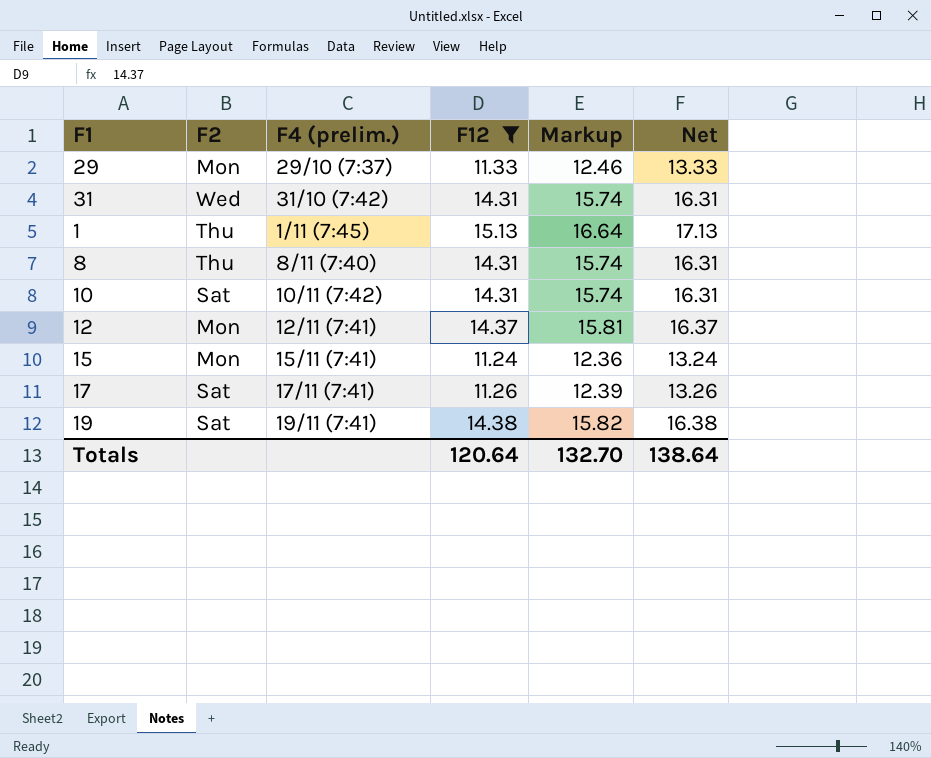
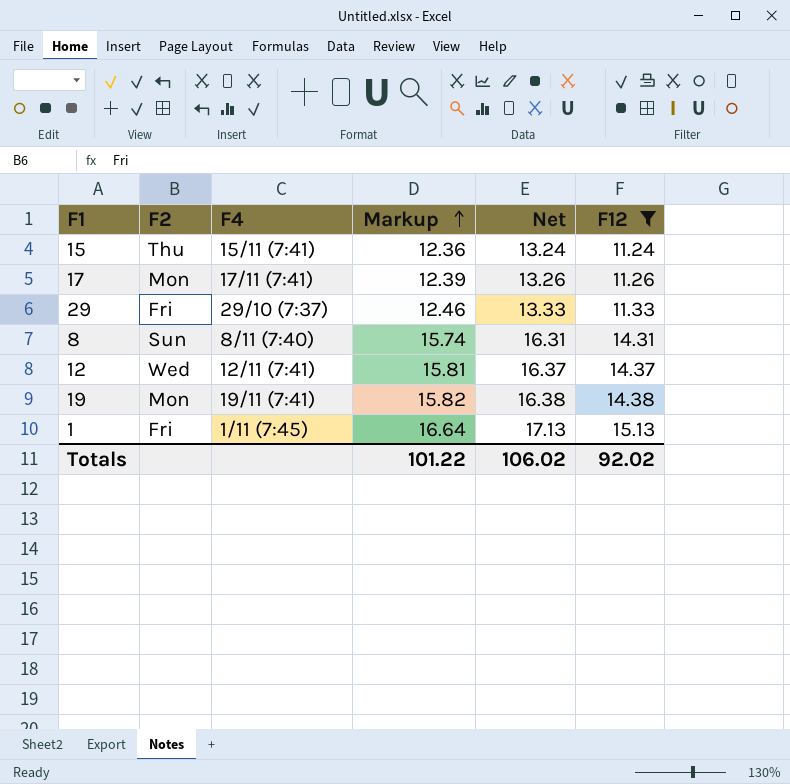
row order: none -> Markup ascending
column name: F4 (prelim.) -> F4
column F12 | position: 4 -> 6
row 31: Wed | 31/10 (7:42) | 14.31 | 15.74 | 16.31 -> none
row 10: Sat | 10/11 (7:42) | 14.31 | 15.74 | 16.31 -> none
15 | F2: Mon -> Thu
17 | F2: Sat -> Mon
29 | F2: Mon -> Fri
8 | F2: Thu -> Sun
12 | F2: Mon -> Wed
19 | F2: Sat -> Mon
1 | F2: Thu -> Fri
Totals | Markup: 132.70 -> 101.22
Totals | Net: 138.64 -> 106.02
Totals | F12: 120.64 -> 92.02

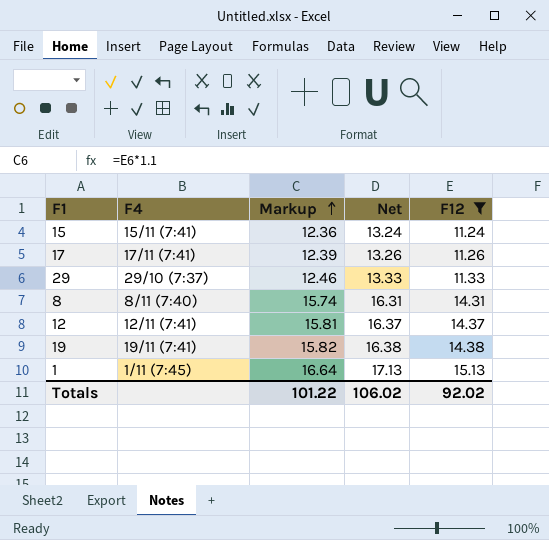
column F2 | position: 2 -> none

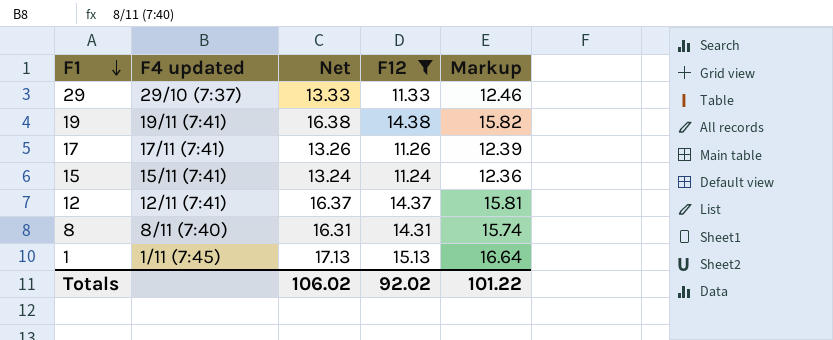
row order: Markup ascending -> F1 descending
column name: F4 -> F4 updated
column Markup | position: 3 -> 5

